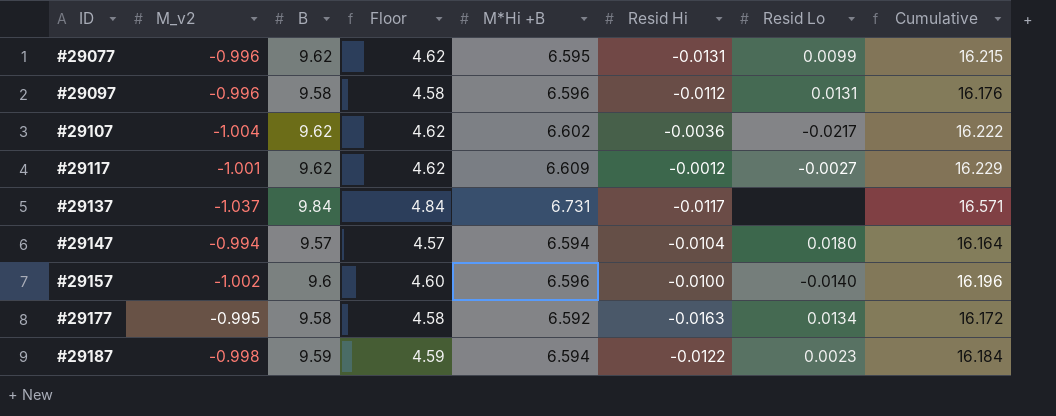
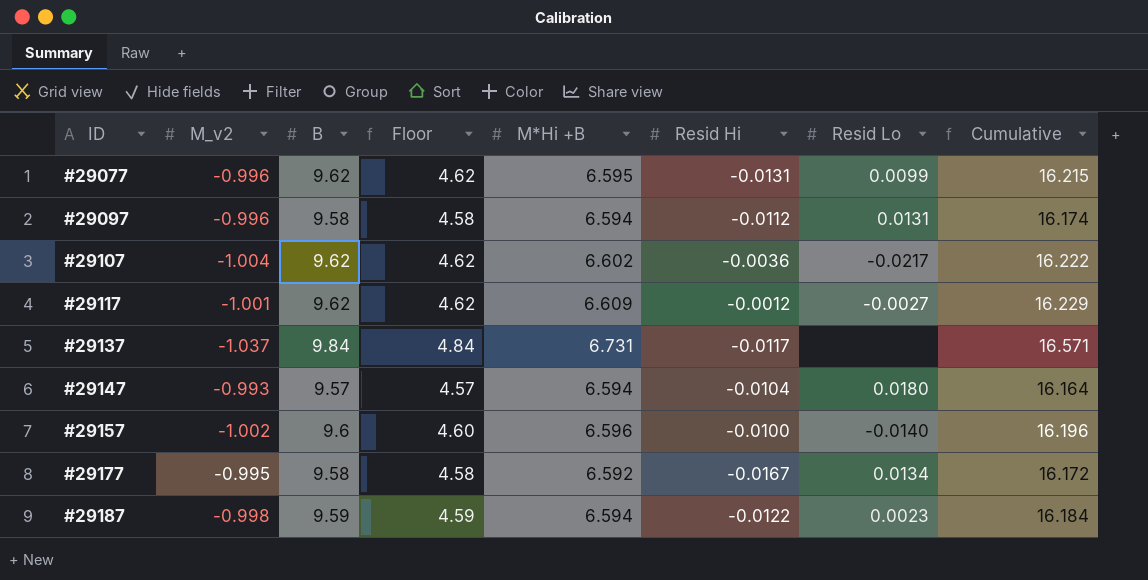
#29097 | M*Hi +B: 6.596 -> 6.594
#29097 | Cumulative: 16.176 -> 16.174
#29147 | M_v2: -0.994 -> -0.993
#29177 | Resid Hi: -0.0163 -> -0.0167

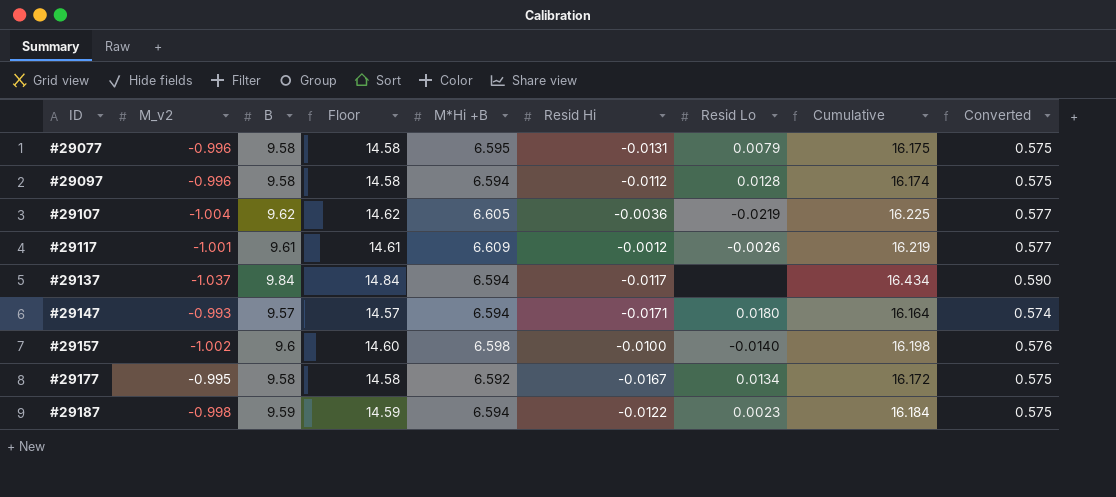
column Floor | formula: [B] - 5 -> [B] + 5
column Converted | formula: none -> [B] * 0.06
#29077 | B: 9.62 -> 9.58
#29077 | Resid Lo: 0.0099 -> 0.0079
#29077 | Cumulative: 16.215 -> 16.175
#29097 | Resid Lo: 0.0131 -> 0.0128
#29107 | M*Hi +B: 6.602 -> 6.605
#29107 | Resid Lo: -0.0217 -> -0.0219
#29107 | Cumulative: 16.222 -> 16.225
#29117 | B: 9.62 -> 9.61
#29117 | Resid Lo: -0.0027 -> -0.0026
#29117 | Cumulative: 16.229 -> 16.219
#29137 | M*Hi +B: 6.731 -> 6.594
#29137 | Cumulative: 16.571 -> 16.434
#29147 | Resid Hi: -0.0104 -> -0.0171
#29157 | M*Hi +B: 6.596 -> 6.598
#29157 | Cumulative: 16.196 -> 16.198

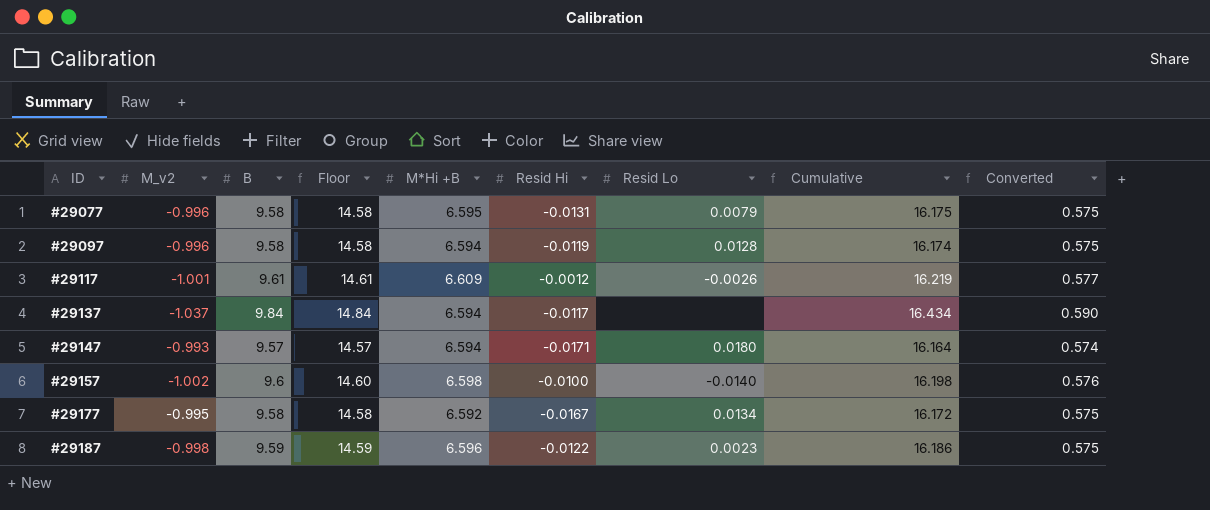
row #29107: -1.004 | 9.62 | 14.62 | 6.605 | -0.0036 | -0.0219 | 16.225 | 0.577 -> none
#29097 | Resid Hi: -0.0112 -> -0.0119
#29187 | M*Hi +B: 6.594 -> 6.596
#29187 | Cumulative: 16.184 -> 16.186

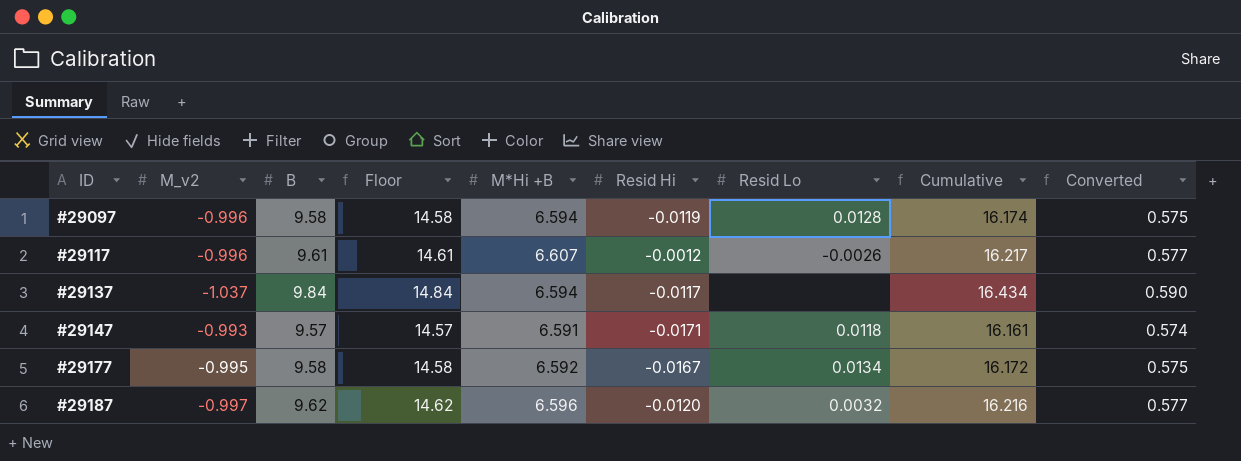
row #29077: -0.996 | 9.58 | 14.58 | 6.595 | -0.0131 | 0.0079 | 16.175 | 0.575 -> none
row #29157: -1.002 | 9.6 | 14.60 | 6.598 | -0.0100 | -0.0140 | 16.198 | 0.576 -> none
#29117 | M_v2: -1.001 -> -0.996
#29117 | M*Hi +B: 6.609 -> 6.607
#29117 | Cumulative: 16.219 -> 16.217
#29147 | M*Hi +B: 6.594 -> 6.591
#29147 | Resid Lo: 0.0180 -> 0.0118
#29147 | Cumulative: 16.164 -> 16.161
#29187 | M_v2: -0.998 -> -0.997
#29187 | B: 9.59 -> 9.62
#29187 | Floor: 14.59 -> 14.62
#29187 | Resid Hi: -0.0122 -> -0.0120
#29187 | Resid Lo: 0.0023 -> 0.0032
#29187 | Cumulative: 16.186 -> 16.216
#29187 | Converted: 0.575 -> 0.577

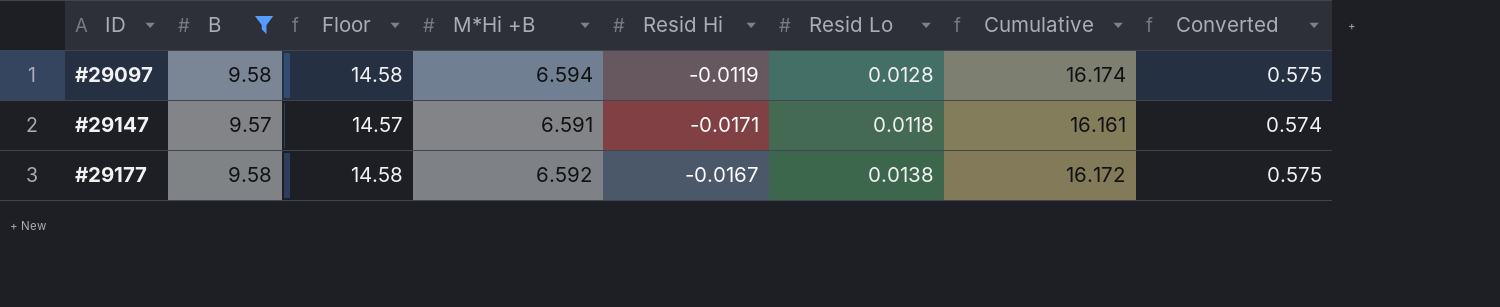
filter: none -> B <= 9.58
column M_v2 | position: 2 -> none
#29177 | Resid Lo: 0.0134 -> 0.0138

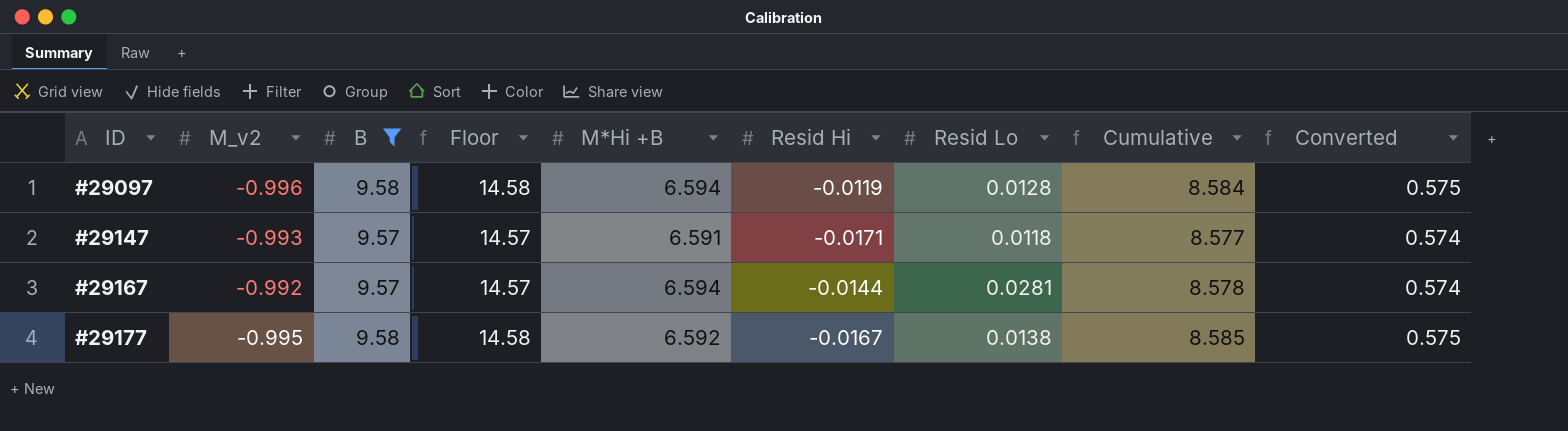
column M_v2 | position: none -> 2
column Cumulative | formula: [B] + [M*Hi +B] -> [M_v2] + [B]
row #29167: none -> -0.992 | 9.57 | 14.57 | 6.594 | -0.0144 | 0.0281 | 8.578 | 0.574

